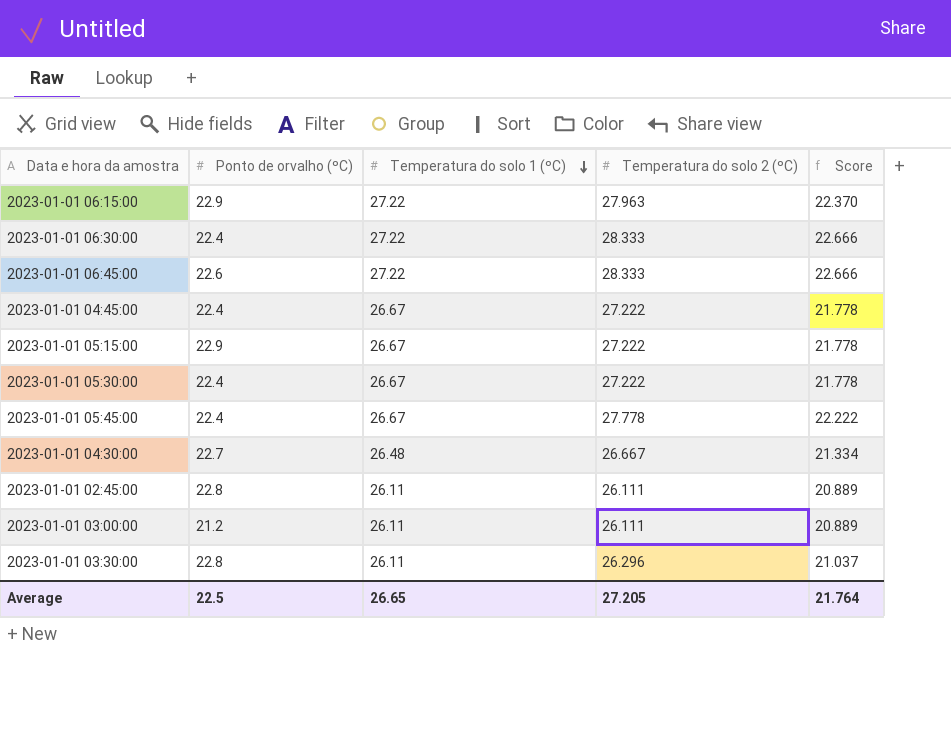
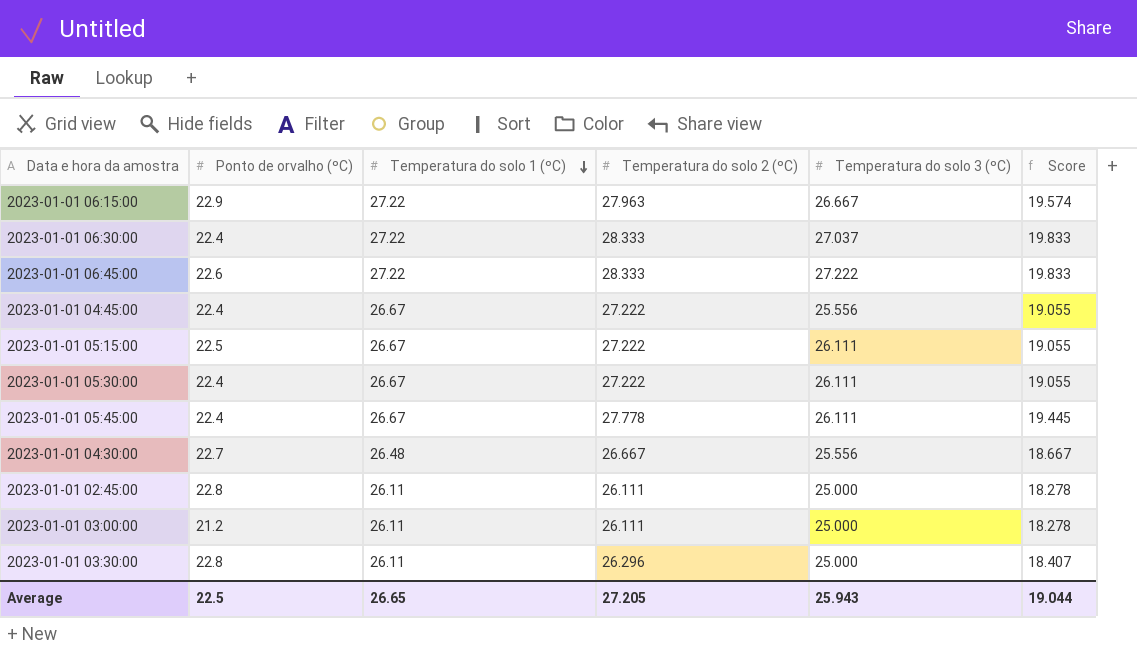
column Temperatura do solo 3 (ºC) | position: none -> 5
column Score | formula: [Temperatura do solo 2 (ºC)] * 0.8 -> [Temperatura do solo 2 (ºC)] * 0.7
2023-01-01 05:15:00 | Ponto de orvalho (ºC): 22.9 -> 22.5
Average | Score: 21.764 -> 19.044

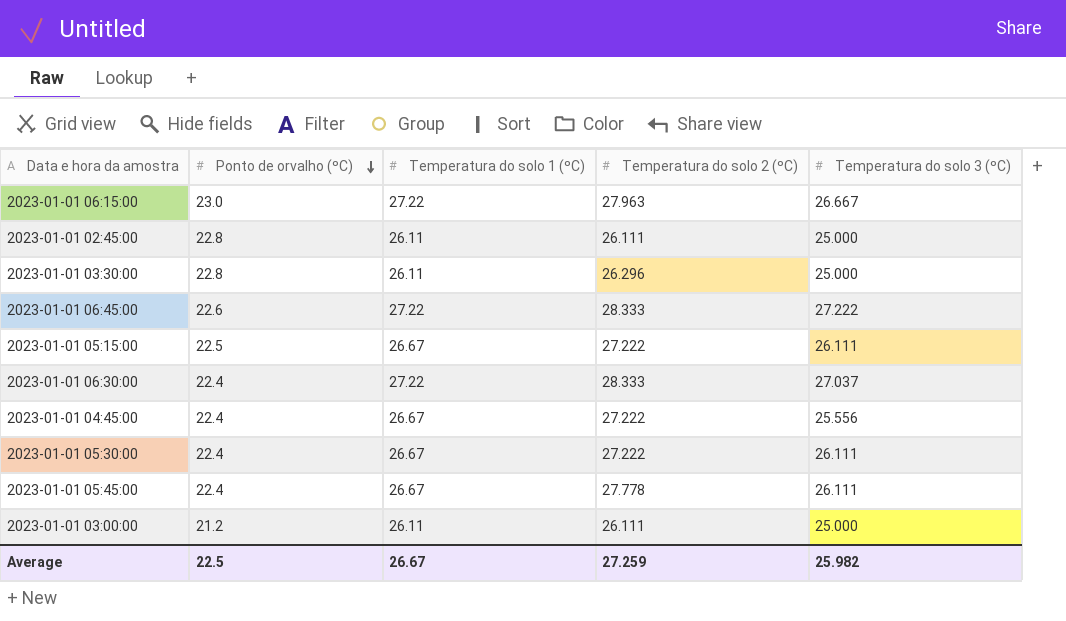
row order: Temperatura do solo 1 (ºC) descending -> Ponto de orvalho (ºC) descending
column Score | formula: [Temperatura do solo 2 (ºC)] * 0.7 -> none
row 2023-01-01 04:30:00: 22.7 | 26.48 | 26.667 | 25.556 | 18.667 -> none
2023-01-01 06:15:00 | Ponto de orvalho (ºC): 22.9 -> 23.0
Average | Temperatura do solo 1 (ºC): 26.65 -> 26.67
Average | Temperatura do solo 2 (ºC): 27.205 -> 27.259
Average | Temperatura do solo 3 (ºC): 25.943 -> 25.982

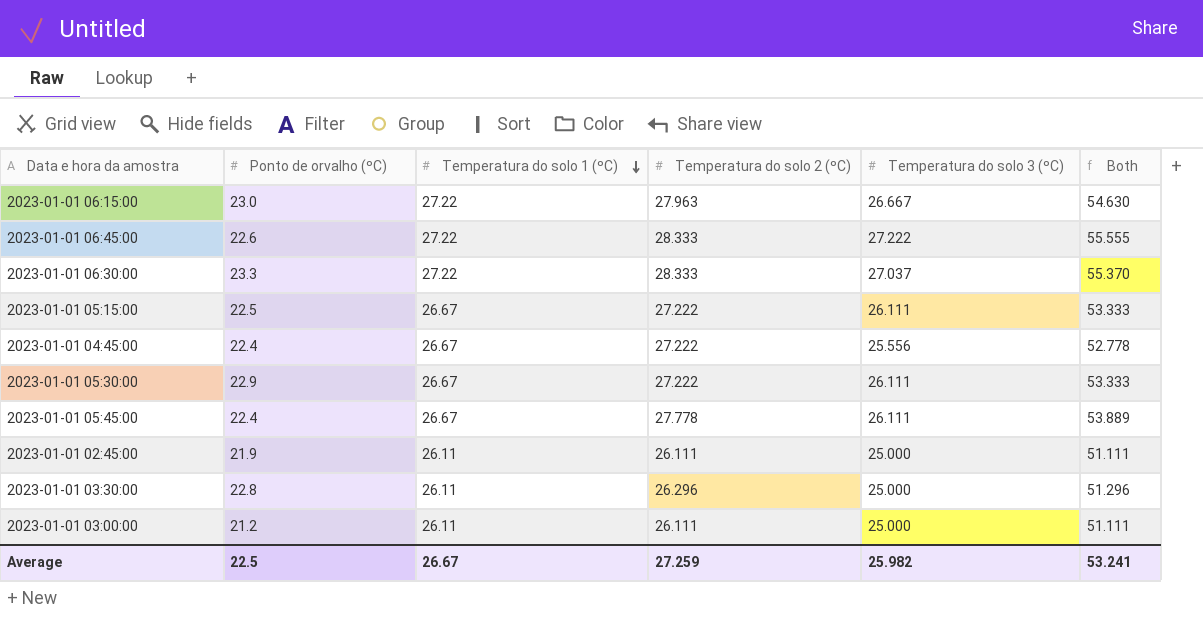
row order: Ponto de orvalho (ºC) descending -> Temperatura do solo 1 (ºC) descending
column Both | formula: none -> [Temperatura do solo 2 (ºC)] + [Temperatura do solo 3 (ºC)]
2023-01-01 06:30:00 | Ponto de orvalho (ºC): 22.4 -> 23.3
2023-01-01 05:30:00 | Ponto de orvalho (ºC): 22.4 -> 22.9
2023-01-01 02:45:00 | Ponto de orvalho (ºC): 22.8 -> 21.9

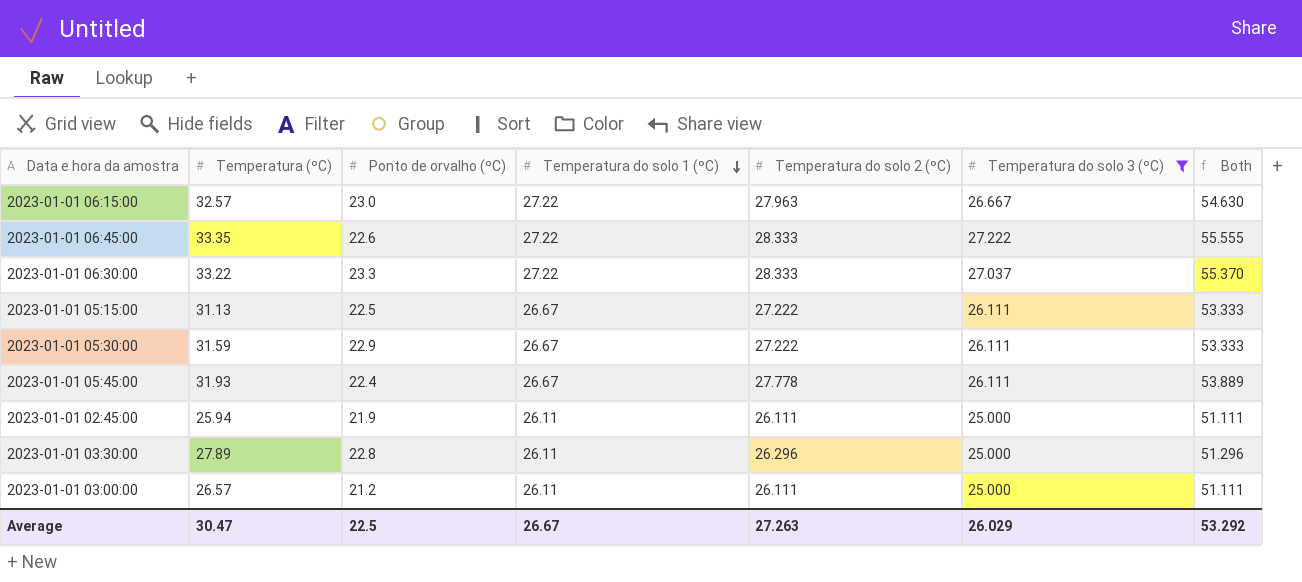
filter: none -> Temperatura do solo 3 (ºC) != 25.556
column Temperatura (ºC) | position: none -> 2
Average | Temperatura do solo 2 (ºC): 27.259 -> 27.263
Average | Temperatura do solo 3 (ºC): 25.982 -> 26.029
Average | Both: 53.241 -> 53.292

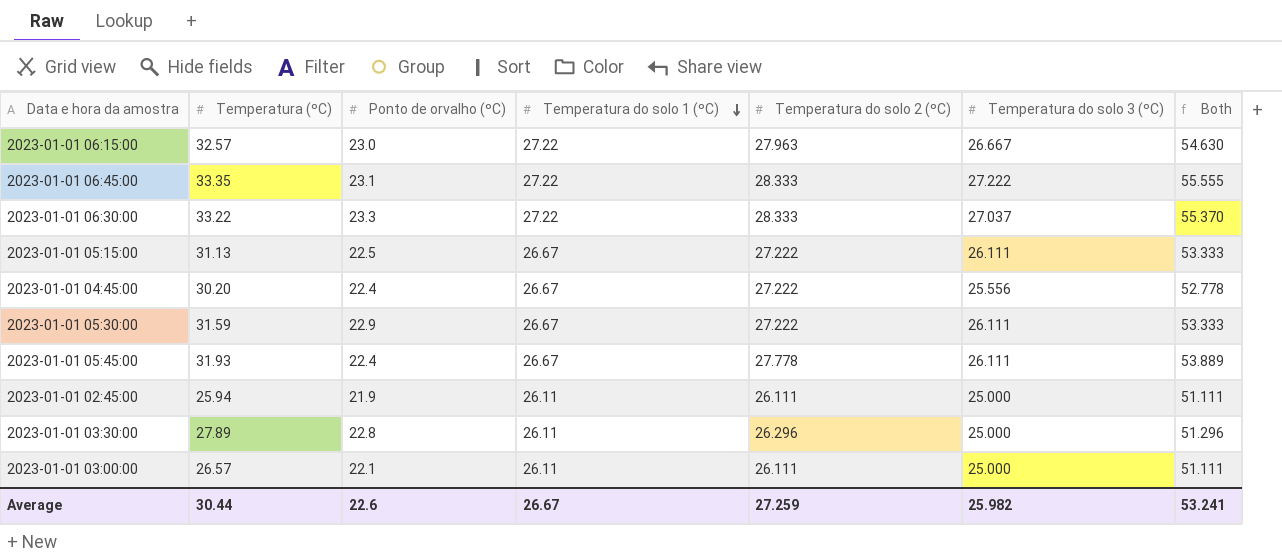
filter: Temperatura do solo 3 (ºC) != 25.556 -> none
2023-01-01 06:45:00 | Ponto de orvalho (ºC): 22.6 -> 23.1
2023-01-01 03:00:00 | Ponto de orvalho (ºC): 21.2 -> 22.1
Average | Temperatura (ºC): 30.47 -> 30.44
Average | Ponto de orvalho (ºC): 22.5 -> 22.6
Average | Temperatura do solo 2 (ºC): 27.263 -> 27.259
Average | Temperatura do solo 3 (ºC): 26.029 -> 25.982
Average | Both: 53.292 -> 53.241

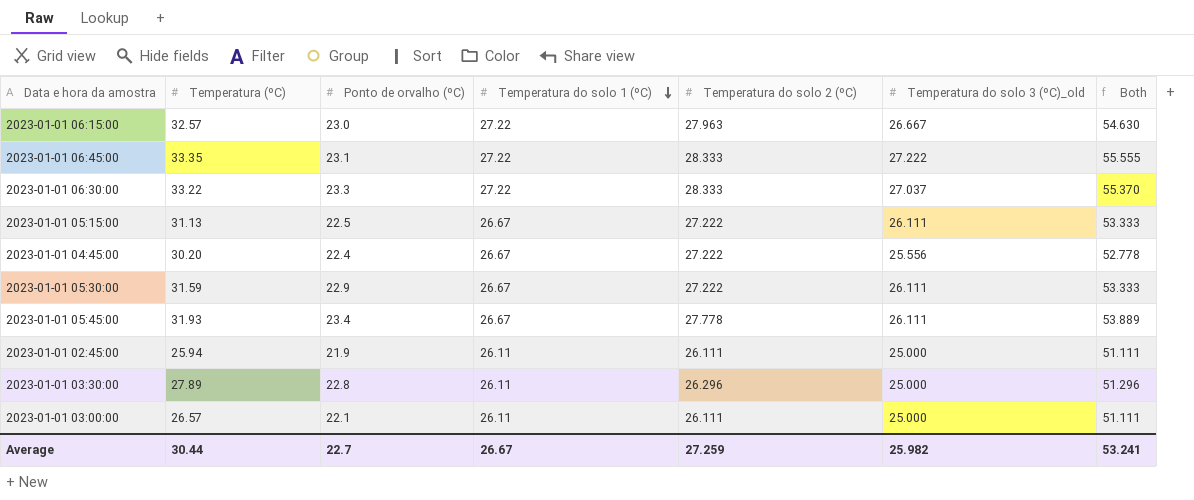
column name: Temperatura do solo 3 (ºC) -> Temperatura do solo 3 (ºC)_old
2023-01-01 05:45:00 | Ponto de orvalho (ºC): 22.4 -> 23.4
Average | Ponto de orvalho (ºC): 22.6 -> 22.7

